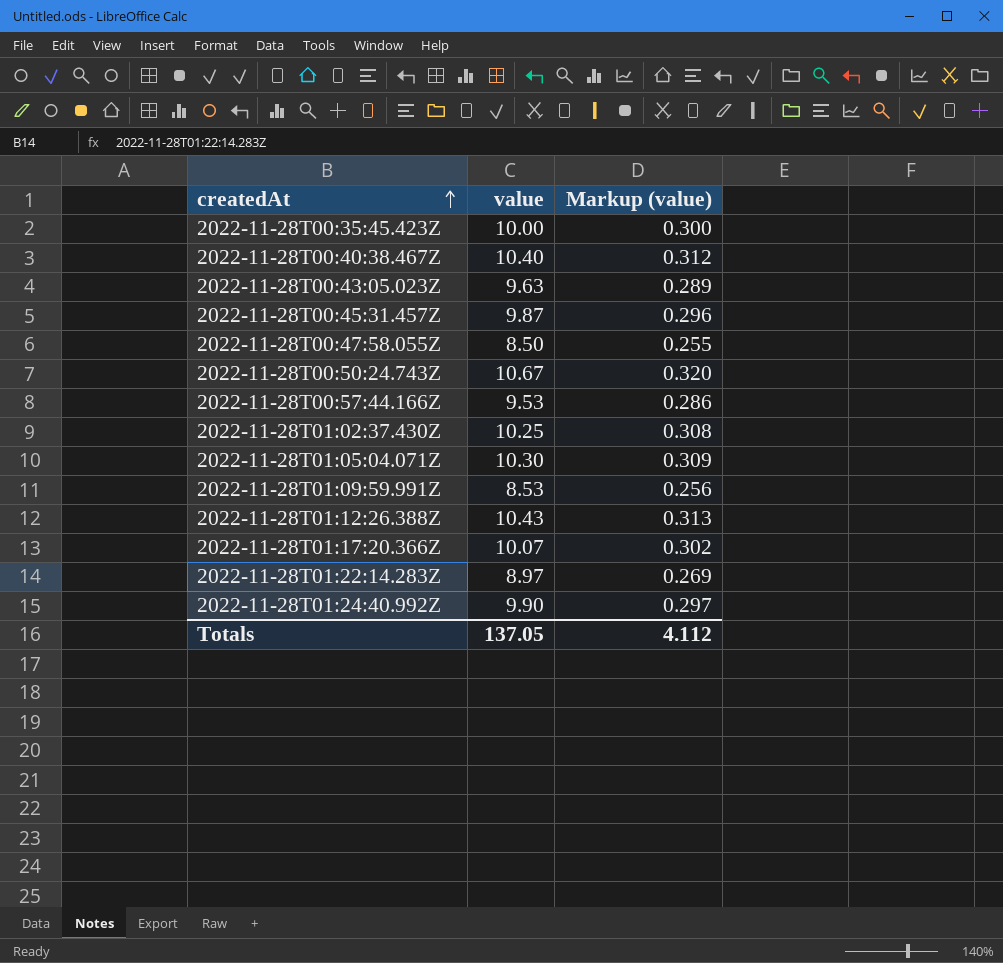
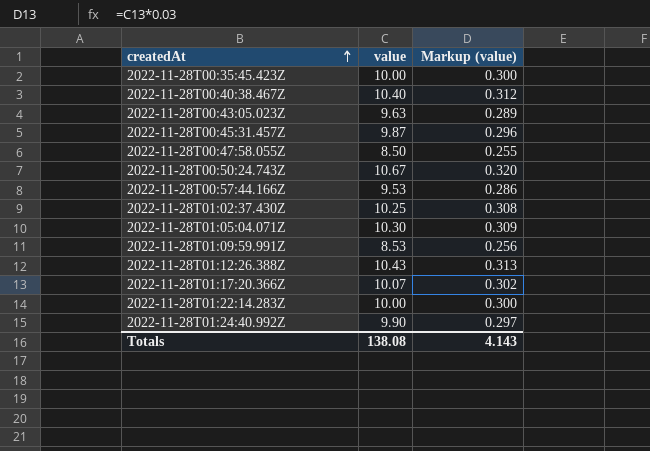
2022-11-28T01:22:14.283Z | value: 8.97 -> 10.00
2022-11-28T01:22:14.283Z | Markup (value): 0.269 -> 0.300
Totals | value: 137.05 -> 138.08
Totals | Markup (value): 4.112 -> 4.143

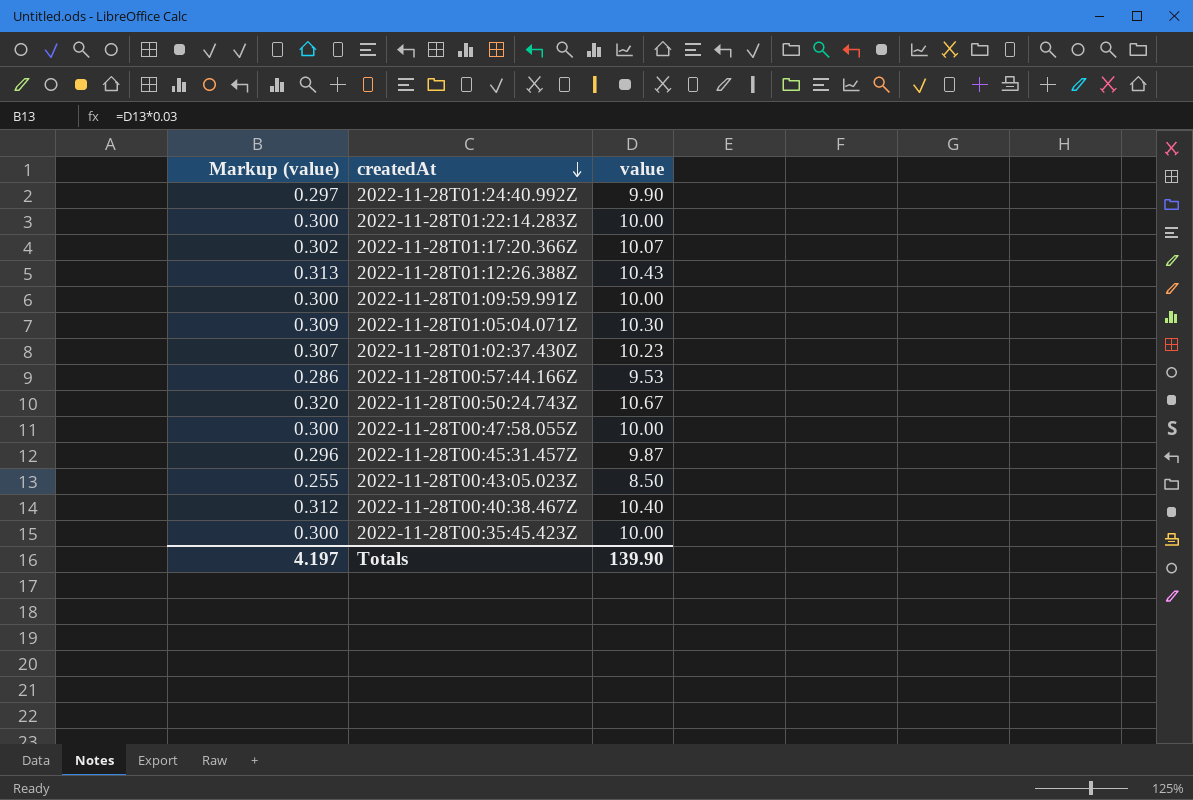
row order: createdAt ascending -> createdAt descending
column Markup (value) | position: 3 -> 1
2022-11-28T01:09:59.991Z | Markup (value): 0.256 -> 0.300
2022-11-28T01:09:59.991Z | value: 8.53 -> 10.00
2022-11-28T01:02:37.430Z | Markup (value): 0.308 -> 0.307
2022-11-28T01:02:37.430Z | value: 10.25 -> 10.23
2022-11-28T00:47:58.055Z | Markup (value): 0.255 -> 0.300
2022-11-28T00:47:58.055Z | value: 8.50 -> 10.00
2022-11-28T00:43:05.023Z | Markup (value): 0.289 -> 0.255
2022-11-28T00:43:05.023Z | value: 9.63 -> 8.50
Totals | Markup (value): 4.143 -> 4.197
Totals | value: 138.08 -> 139.90

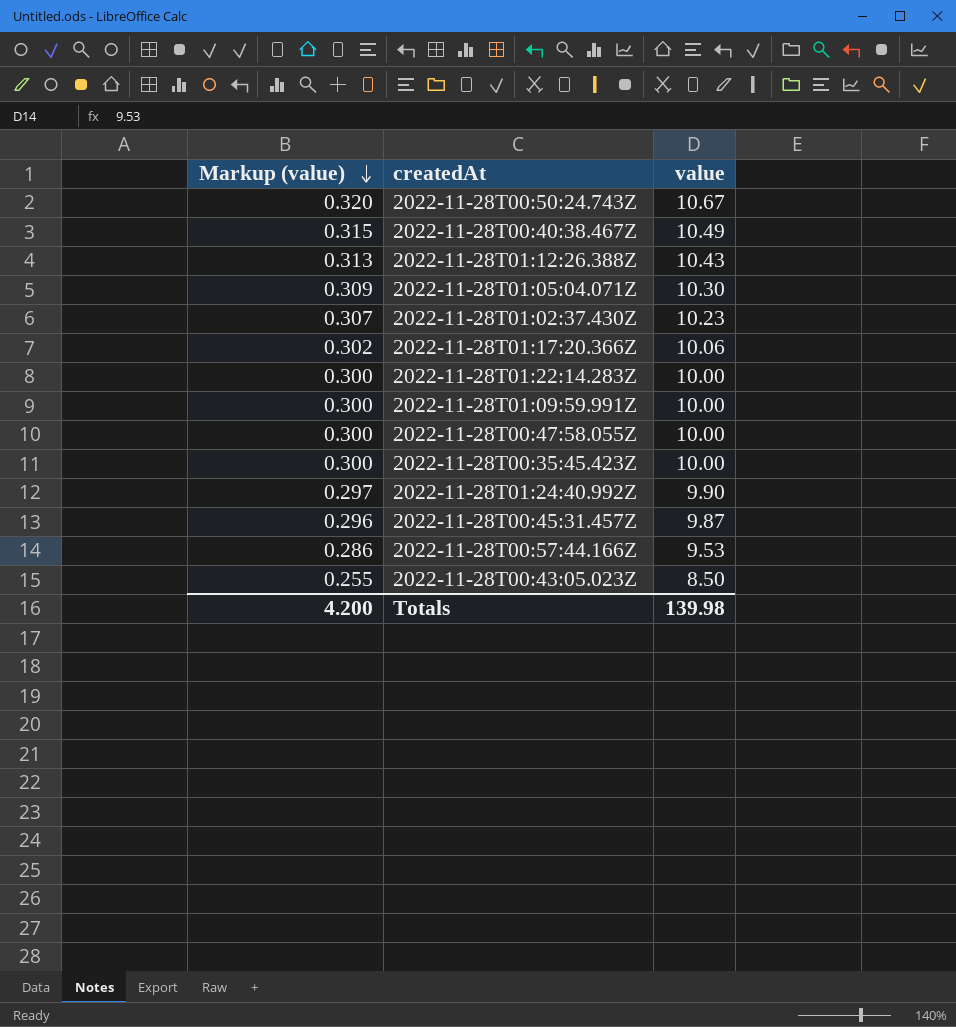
row order: createdAt descending -> Markup (value) descending
2022-11-28T00:40:38.467Z | Markup (value): 0.312 -> 0.315
2022-11-28T00:40:38.467Z | value: 10.40 -> 10.49
2022-11-28T01:17:20.366Z | value: 10.07 -> 10.06
Totals | Markup (value): 4.197 -> 4.200
Totals | value: 139.90 -> 139.98

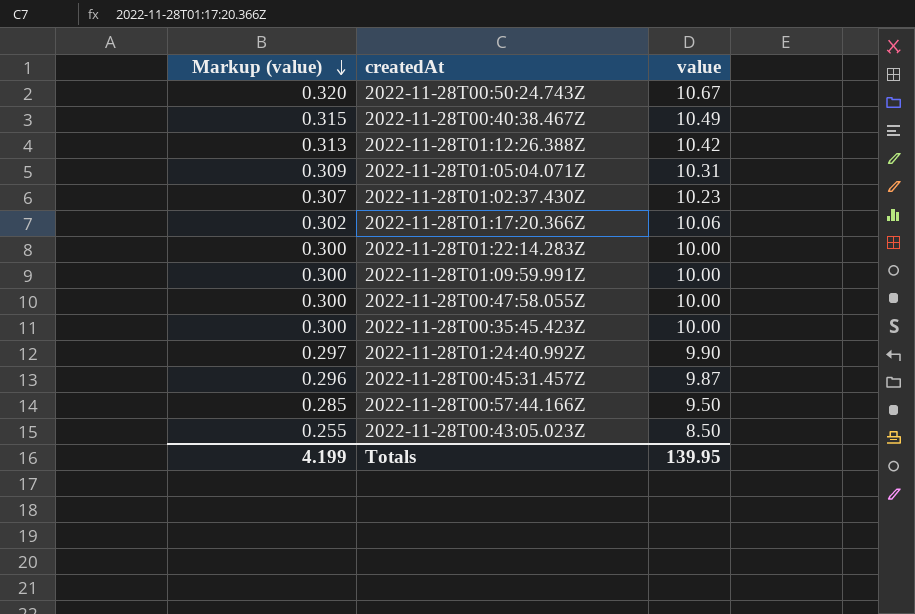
2022-11-28T01:12:26.388Z | value: 10.43 -> 10.42
2022-11-28T01:05:04.071Z | value: 10.30 -> 10.31
2022-11-28T00:57:44.166Z | Markup (value): 0.286 -> 0.285
2022-11-28T00:57:44.166Z | value: 9.53 -> 9.50
Totals | Markup (value): 4.200 -> 4.199
Totals | value: 139.98 -> 139.95

